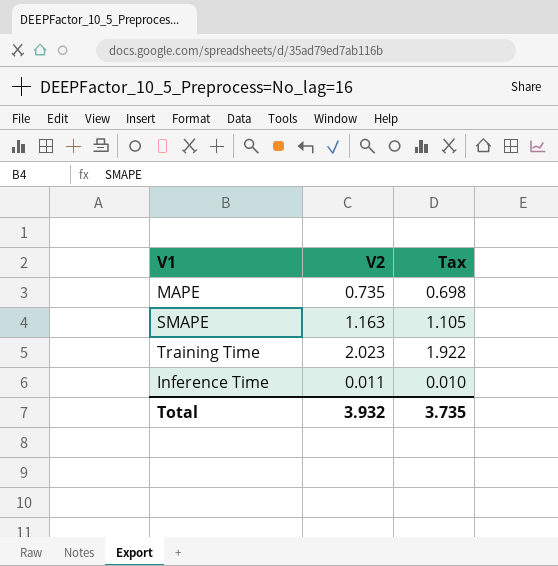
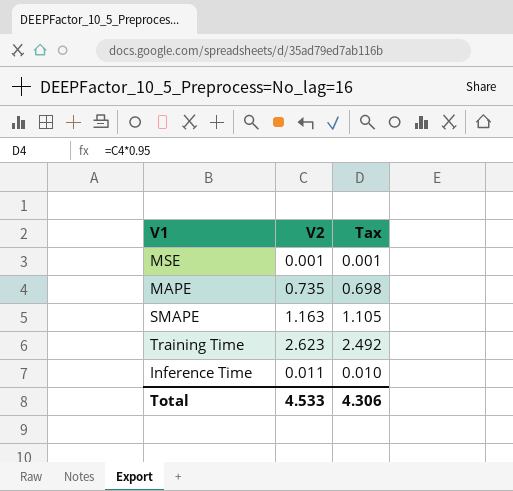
row MSE: none -> 0.001 | 0.001
Training Time | V2: 2.023 -> 2.623
Training Time | Tax: 1.922 -> 2.492
Total | V2: 3.932 -> 4.533
Total | Tax: 3.735 -> 4.306

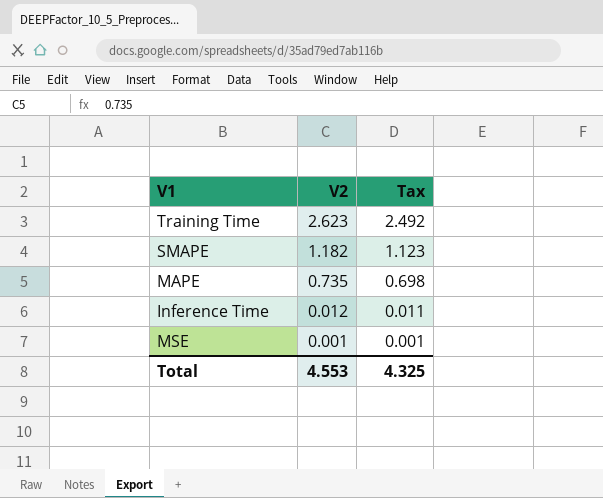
row order: none -> V2 descending
SMAPE | V2: 1.163 -> 1.182
SMAPE | Tax: 1.105 -> 1.123
Inference Time | V2: 0.011 -> 0.012
Inference Time | Tax: 0.010 -> 0.011
Total | V2: 4.533 -> 4.553
Total | Tax: 4.306 -> 4.325

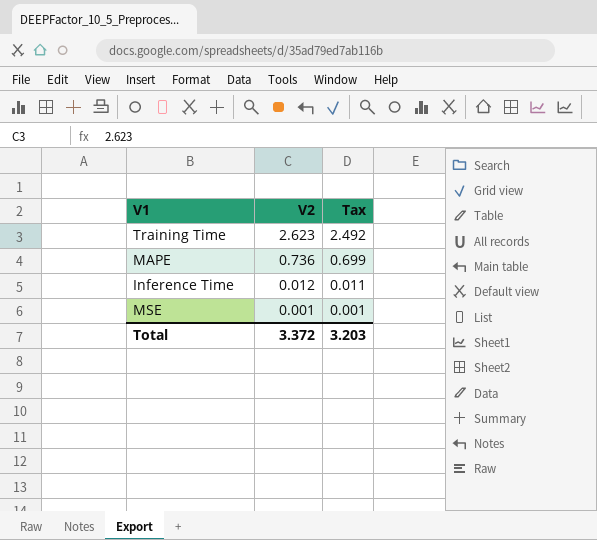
row SMAPE: 1.182 | 1.123 -> none
MAPE | V2: 0.735 -> 0.736
MAPE | Tax: 0.698 -> 0.699
Total | V2: 4.553 -> 3.372
Total | Tax: 4.325 -> 3.203

